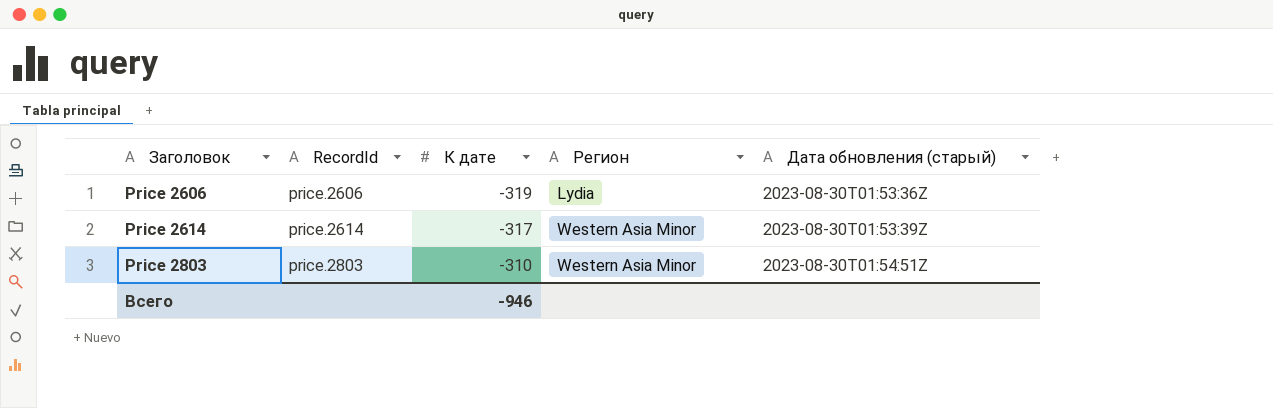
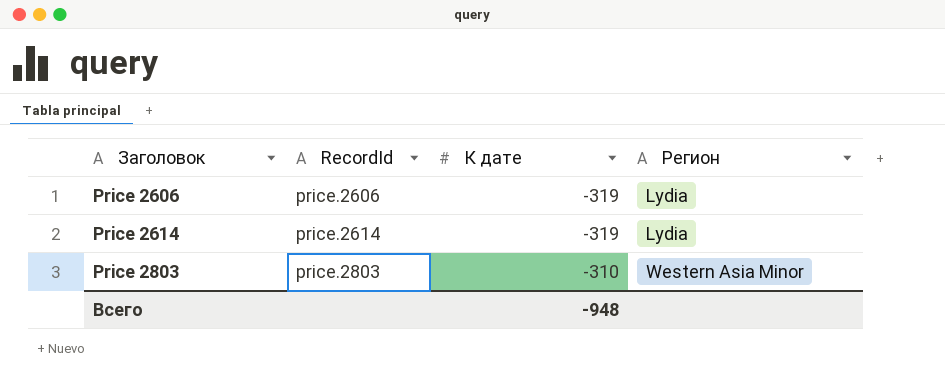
column Дата обновления (старый) | position: 5 -> none
Price 2614 | К дате: -317 -> -319
Price 2614 | Регион: Western Asia Minor -> Lydia
Всего | К дате: -946 -> -948

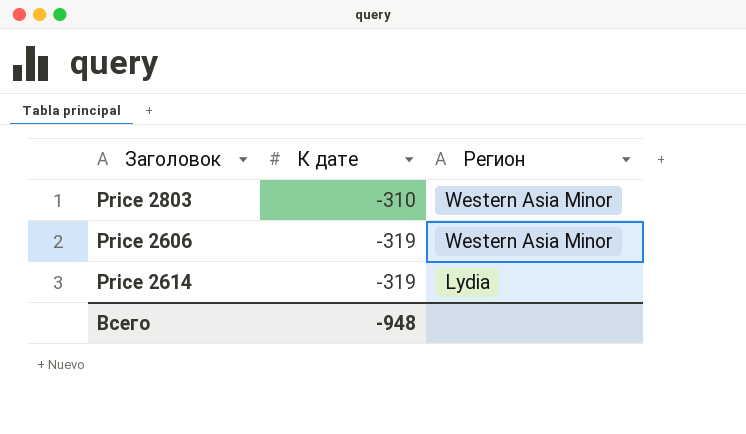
row order: Заголовок ascending -> К дате descending
column RecordId | position: 2 -> none
Price 2606 | Регион: Lydia -> Western Asia Minor

